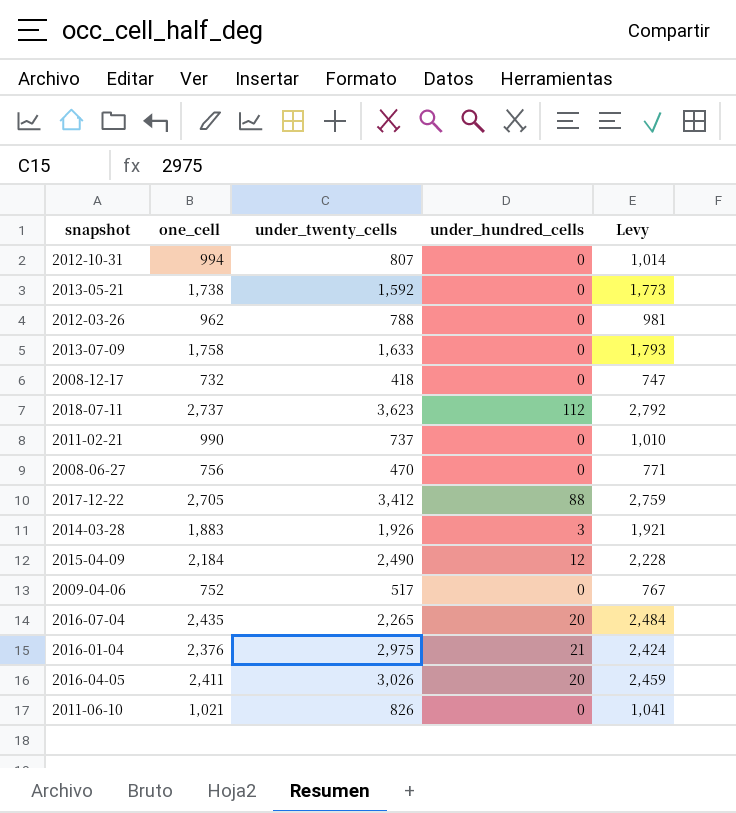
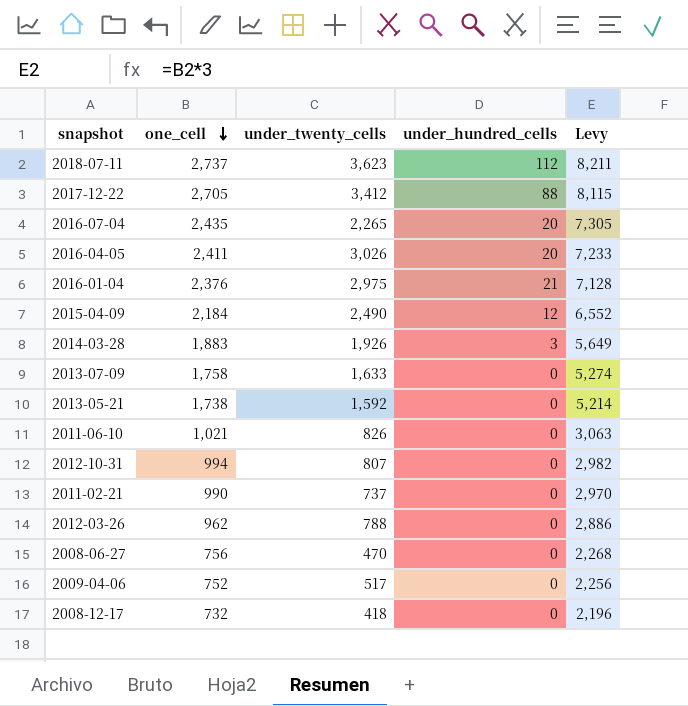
row order: none -> one_cell descending
column Levy | formula: [one_cell] * 1.02 -> [one_cell] * 3

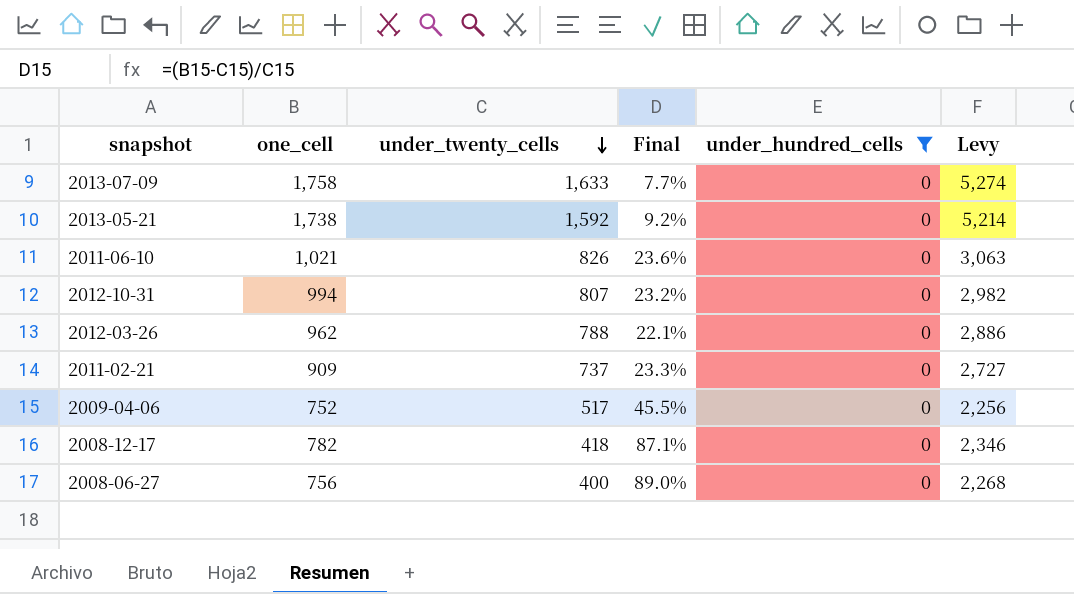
filter: none -> under_hundred_cells = 0
row order: one_cell descending -> under_twenty_cells descending
column Final | formula: none -> ([one_cell] - [under_twenty_cells]) / [under_twenty_cells]
2011-02-21 | one_cell: 990 -> 909
2011-02-21 | Levy: 2,970 -> 2,727
2008-12-17 | one_cell: 732 -> 782
2008-12-17 | Levy: 2,196 -> 2,346
2008-06-27 | under_twenty_cells: 470 -> 400

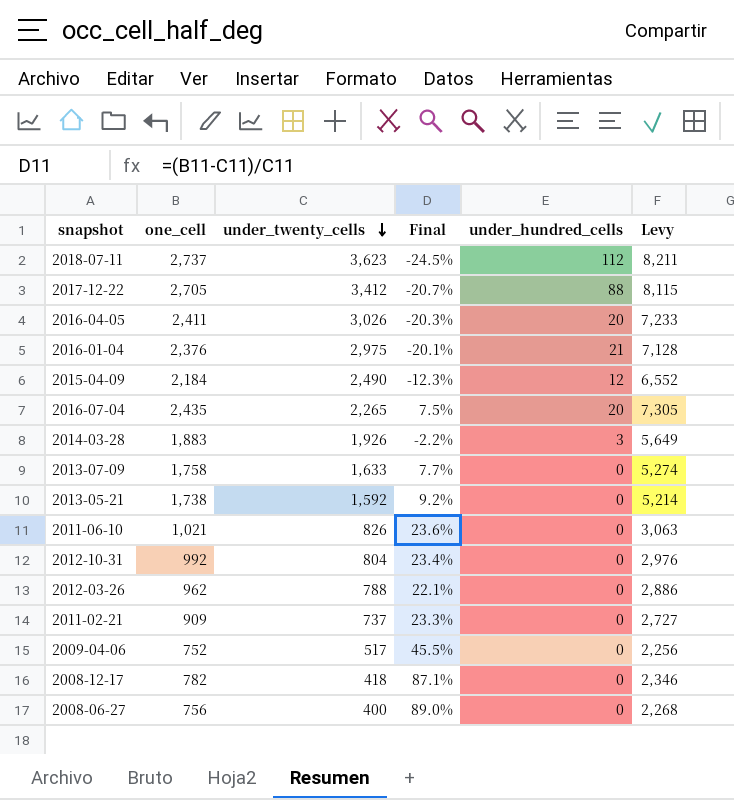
filter: under_hundred_cells = 0 -> none
2012-10-31 | one_cell: 994 -> 992
2012-10-31 | under_twenty_cells: 807 -> 804
2012-10-31 | Final: 23.2% -> 23.4%
2012-10-31 | Levy: 2,982 -> 2,976

